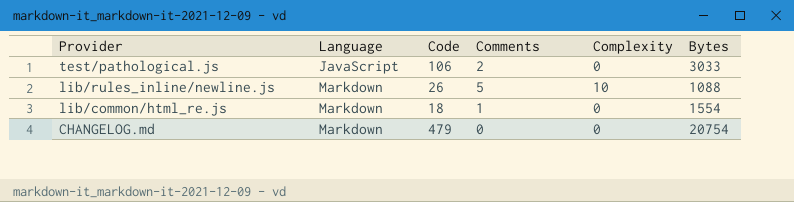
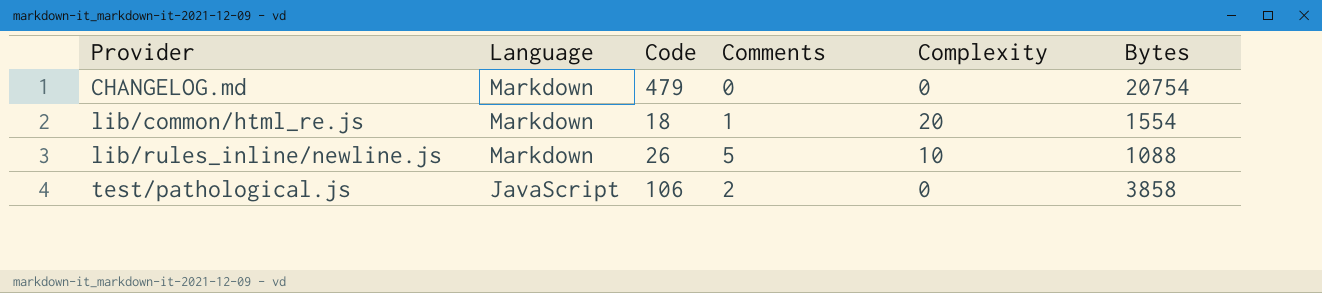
row order: Provider descending -> Provider ascending
lib/common/html_re.js | Complexity: 0 -> 20
test/pathological.js | Bytes: 3033 -> 3858

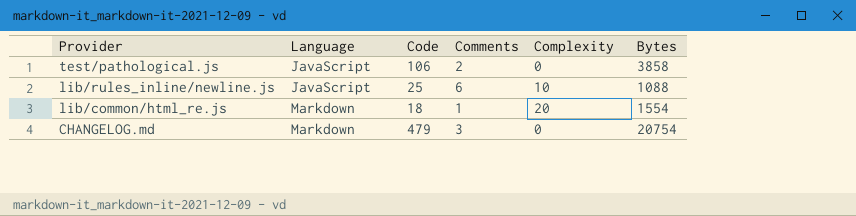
row order: Provider ascending -> Provider descending
lib/rules_inline/newline.js | Language: Markdown -> JavaScript
lib/rules_inline/newline.js | Code: 26 -> 25
lib/rules_inline/newline.js | Comments: 5 -> 6
CHANGELOG.md | Comments: 0 -> 3

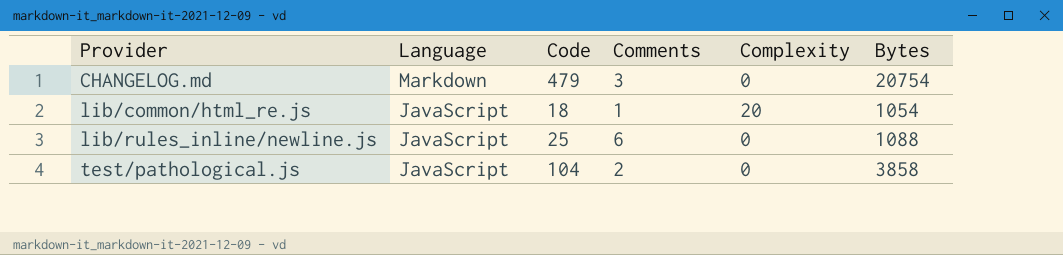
row order: Provider descending -> Provider ascending
lib/common/html_re.js | Language: Markdown -> JavaScript
lib/common/html_re.js | Bytes: 1554 -> 1054
lib/rules_inline/newline.js | Complexity: 10 -> 0
test/pathological.js | Code: 106 -> 104

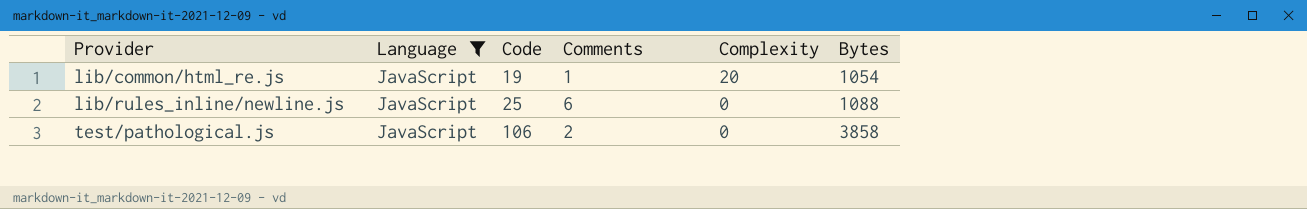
filter: none -> Language = JavaScript
lib/common/html_re.js | Code: 18 -> 19
test/pathological.js | Code: 104 -> 106

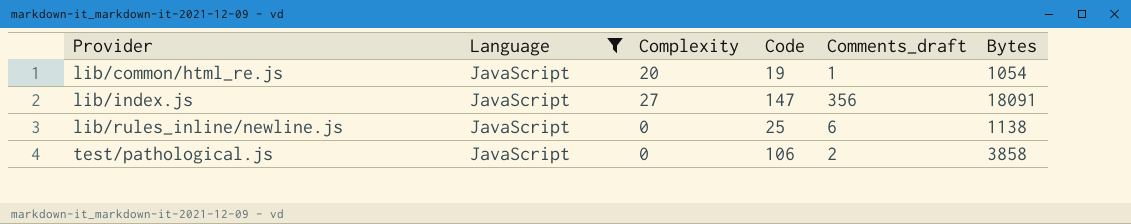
column Complexity | position: 5 -> 3
column name: Comments -> Comments_draft
row lib/index.js: none -> JavaScript | 27 | 147 | 356 | 18091
lib/rules_inline/newline.js | Bytes: 1088 -> 1138

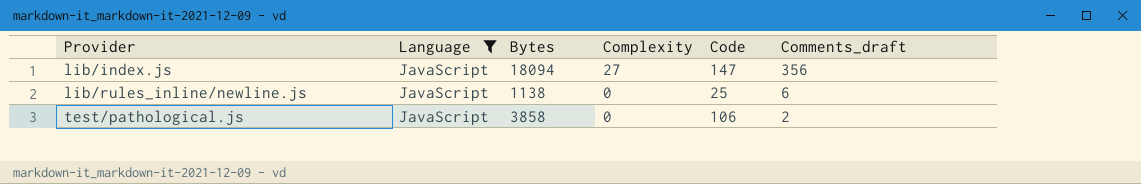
column Bytes | position: 6 -> 3
row lib/common/html_re.js: JavaScript | 20 | 19 | 1 | 1054 -> none
lib/index.js | Bytes: 18091 -> 18094

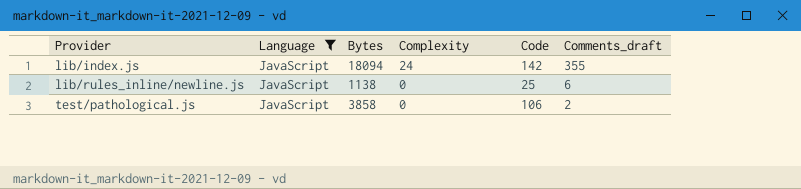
lib/index.js | Complexity: 27 -> 24
lib/index.js | Code: 147 -> 142
lib/index.js | Comments_draft: 356 -> 355

